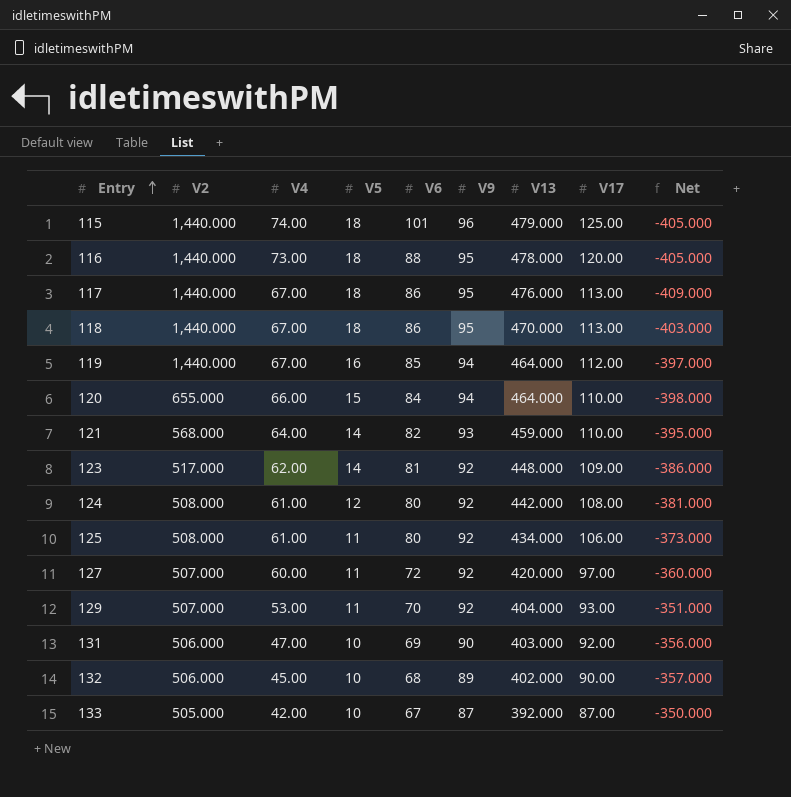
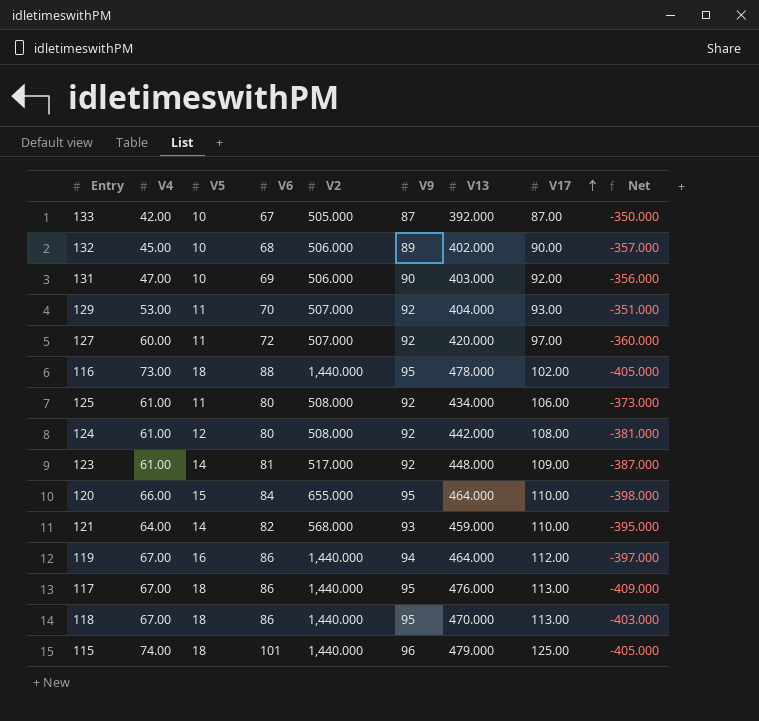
row order: Entry ascending -> V17 ascending
column V2 | position: 2 -> 5
116 | V17: 120.00 -> 102.00
123 | V4: 62.00 -> 61.00
123 | Net: -386.000 -> -387.000
120 | V9: 94 -> 95
119 | V6: 85 -> 86

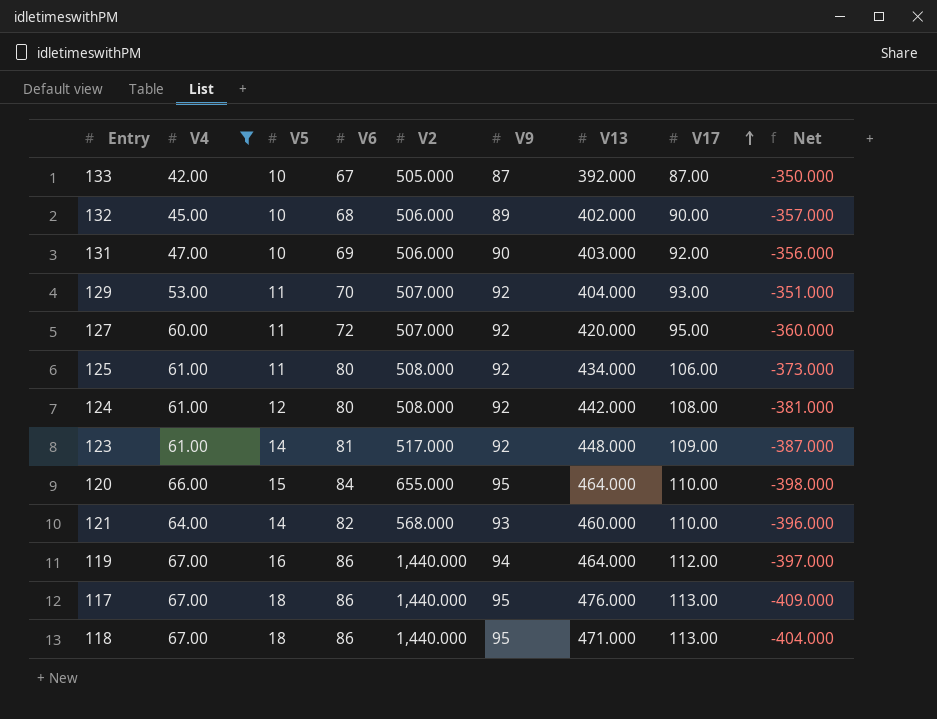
filter: none -> V4 <= 67.00
127 | V17: 97.00 -> 95.00
121 | V13: 459.000 -> 460.000
121 | Net: -395.000 -> -396.000
118 | V13: 470.000 -> 471.000
118 | Net: -403.000 -> -404.000

